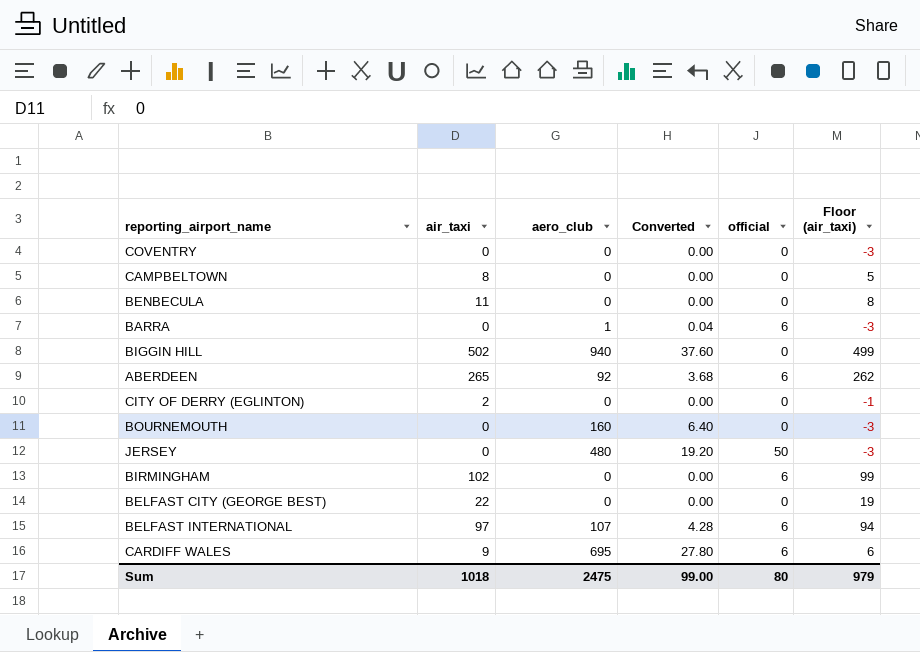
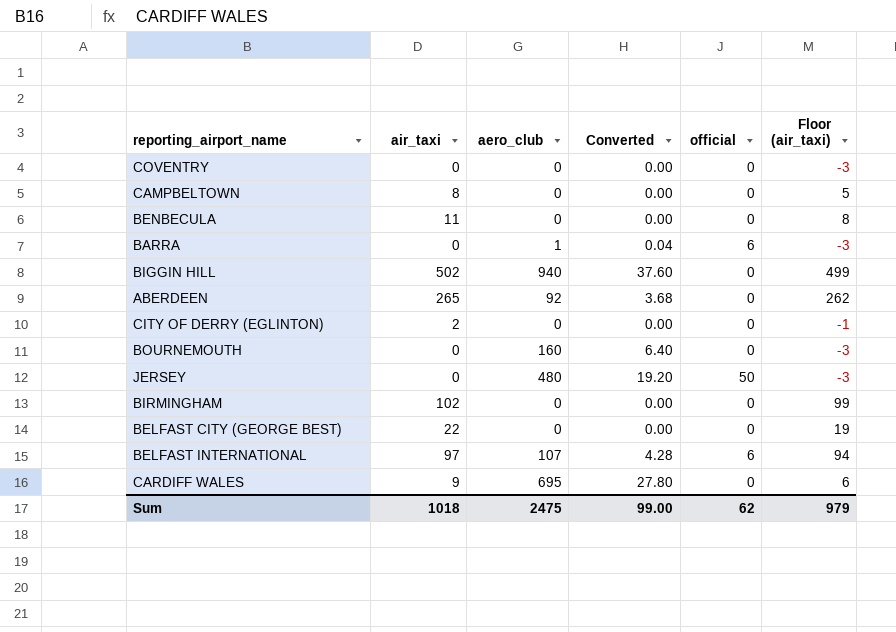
ABERDEEN | official: 6 -> 0
BIRMINGHAM | official: 6 -> 0
CARDIFF WALES | official: 6 -> 0
Sum | official: 80 -> 62

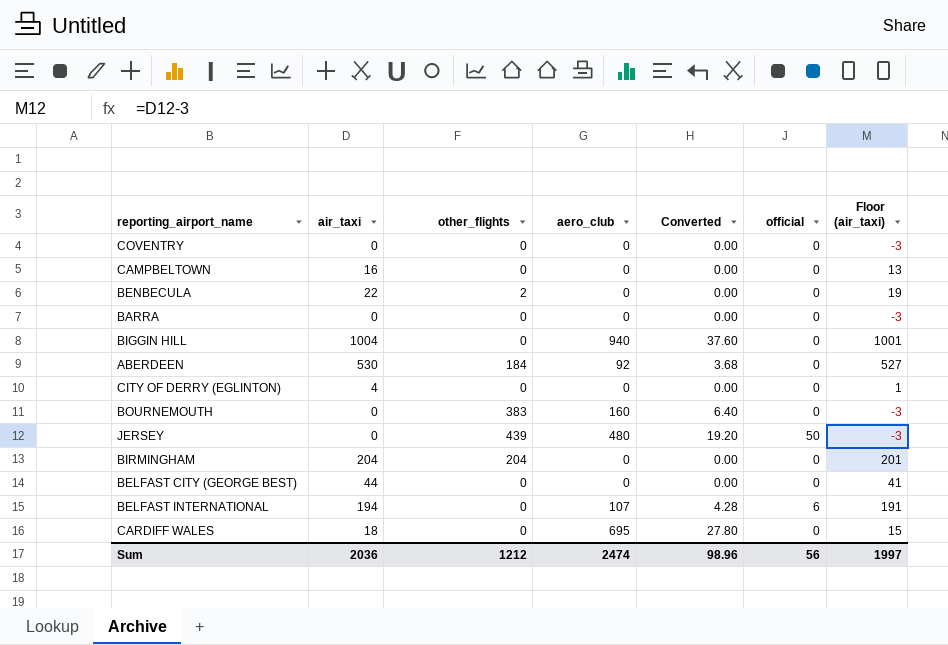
column other_flights | position: none -> 3
CAMPBELTOWN | air_taxi: 8 -> 16
CAMPBELTOWN | Floor (air_taxi): 5 -> 13
BENBECULA | air_taxi: 11 -> 22
BENBECULA | Floor (air_taxi): 8 -> 19
BARRA | aero_club: 1 -> 0
BARRA | Converted: 0.04 -> 0.00
BARRA | official: 6 -> 0
BIGGIN HILL | air_taxi: 502 -> 1004
BIGGIN HILL | Floor (air_taxi): 499 -> 1001
ABERDEEN | air_taxi: 265 -> 530
ABERDEEN | Floor (air_taxi): 262 -> 527
CITY OF DERRY (EGLINTON) | air_taxi: 2 -> 4
CITY OF DERRY (EGLINTON) | Floor (air_taxi): -1 -> 1
BIRMINGHAM | air_taxi: 102 -> 204
BIRMINGHAM | Floor (air_taxi): 99 -> 201
BELFAST CITY (GEORGE BEST) | air_taxi: 22 -> 44
BELFAST CITY (GEORGE BEST) | Floor (air_taxi): 19 -> 41
BELFAST INTERNATIONAL | air_taxi: 97 -> 194
BELFAST INTERNATIONAL | Floor (air_taxi): 94 -> 191
CARDIFF WALES | air_taxi: 9 -> 18
CARDIFF WALES | Floor (air_taxi): 6 -> 15
Sum | air_taxi: 1018 -> 2036
Sum | aero_club: 2475 -> 2474
Sum | Converted: 99.00 -> 98.96
Sum | official: 62 -> 56
Sum | Floor (air_taxi): 979 -> 1997

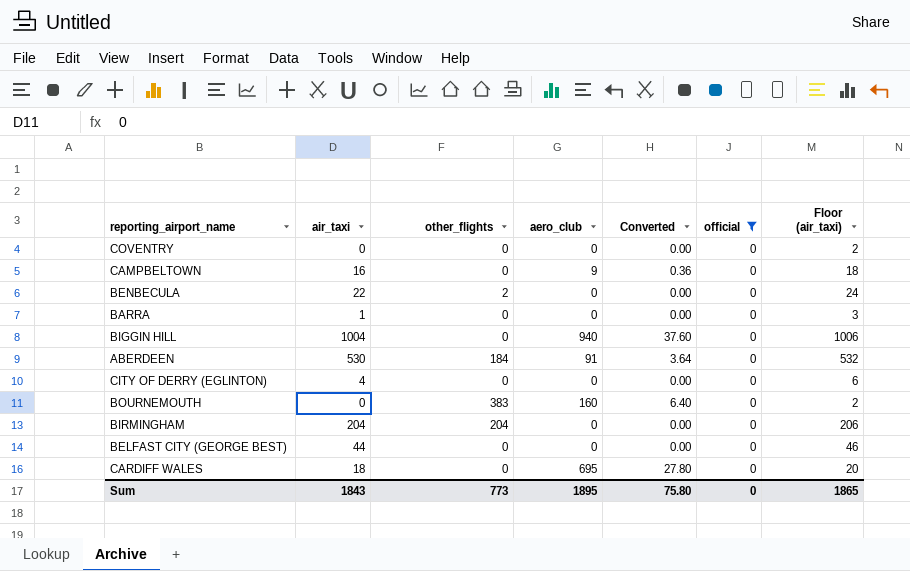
filter: none -> official = 0
column Floor (air_taxi) | formula: [air_taxi] - 3 -> [air_taxi] + 2
CAMPBELTOWN | aero_club: 0 -> 9
CAMPBELTOWN | Converted: 0.00 -> 0.36
BARRA | air_taxi: 0 -> 1
ABERDEEN | aero_club: 92 -> 91
ABERDEEN | Converted: 3.68 -> 3.64
Sum | air_taxi: 2036 -> 1843
Sum | other_flights: 1212 -> 773
Sum | aero_club: 2474 -> 1895
Sum | Converted: 98.96 -> 75.80
Sum | official: 56 -> 0
Sum | Floor (air_taxi): 1997 -> 1865

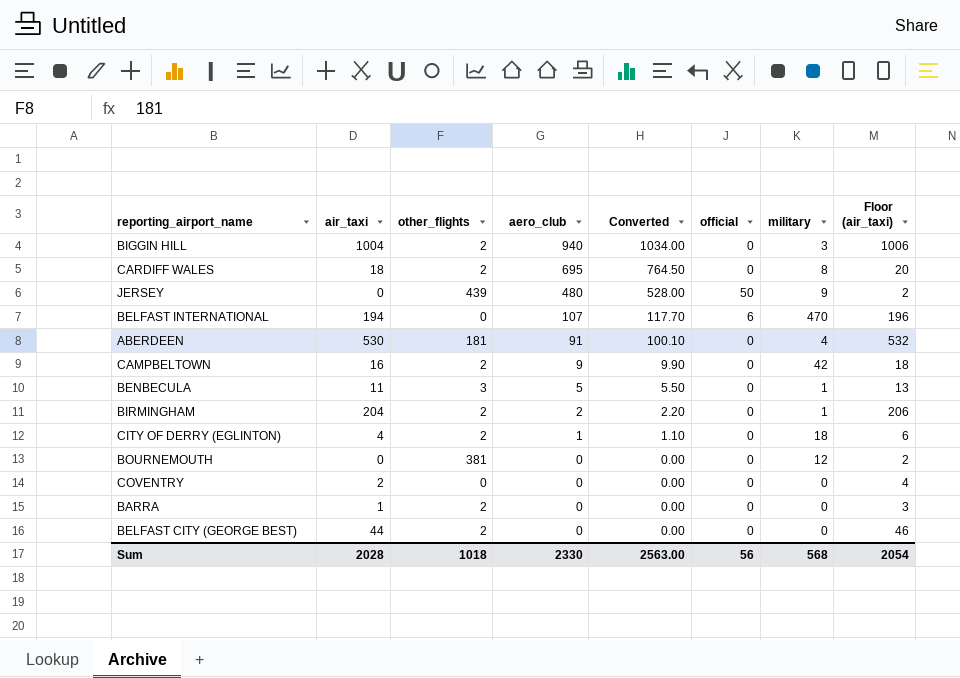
filter: official = 0 -> none
row order: none -> aero_club descending
column Converted | formula: [aero_club] * 0.04 -> [aero_club] * 1.1
column military | position: none -> 7
BIGGIN HILL | other_flights: 0 -> 2
CARDIFF WALES | other_flights: 0 -> 2
ABERDEEN | other_flights: 184 -> 181
CAMPBELTOWN | other_flights: 0 -> 2
BENBECULA | air_taxi: 22 -> 11
BENBECULA | other_flights: 2 -> 3
BENBECULA | aero_club: 0 -> 5
BENBECULA | Floor (air_taxi): 24 -> 13
BIRMINGHAM | other_flights: 204 -> 2
BIRMINGHAM | aero_club: 0 -> 2
CITY OF DERRY (EGLINTON) | other_flights: 0 -> 2
CITY OF DERRY (EGLINTON) | aero_club: 0 -> 1
BOURNEMOUTH | other_flights: 383 -> 381
BOURNEMOUTH | aero_club: 160 -> 0
COVENTRY | air_taxi: 0 -> 2
COVENTRY | Floor (air_taxi): 2 -> 4
BARRA | other_flights: 0 -> 2
BELFAST CITY (GEORGE BEST) | other_flights: 0 -> 2
Sum | air_taxi: 1843 -> 2028
Sum | other_flights: 773 -> 1018
Sum | aero_club: 1895 -> 2330
Sum | Converted: 75.80 -> 2563.00
Sum | official: 0 -> 56
Sum | Floor (air_taxi): 1865 -> 2054

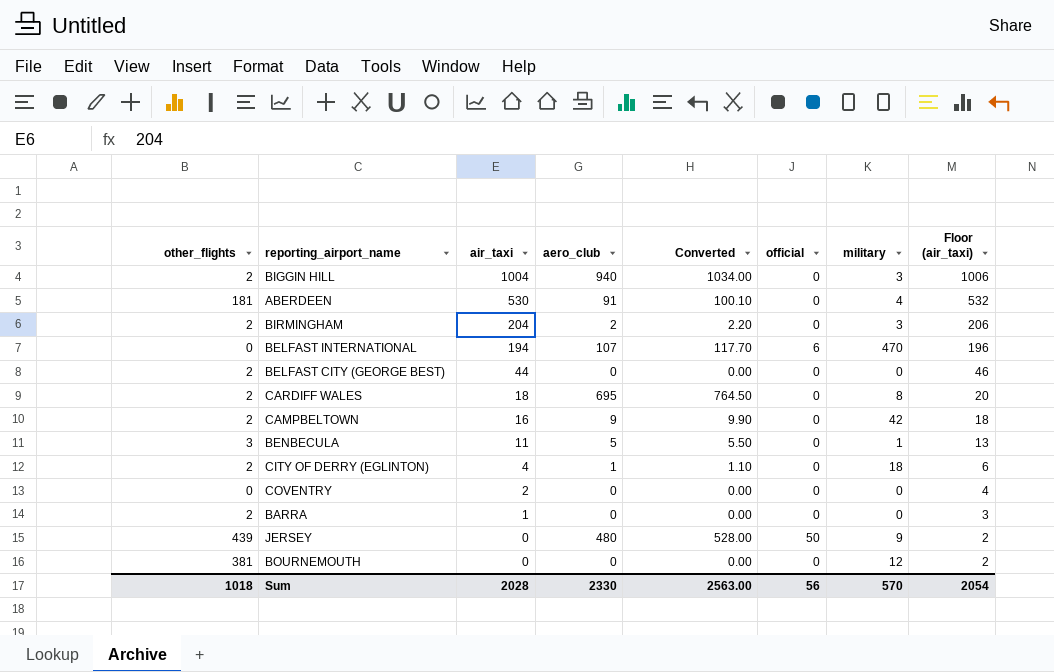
row order: aero_club descending -> air_taxi descending
column other_flights | position: 3 -> 1
BIRMINGHAM | military: 1 -> 3
Sum | military: 568 -> 570

